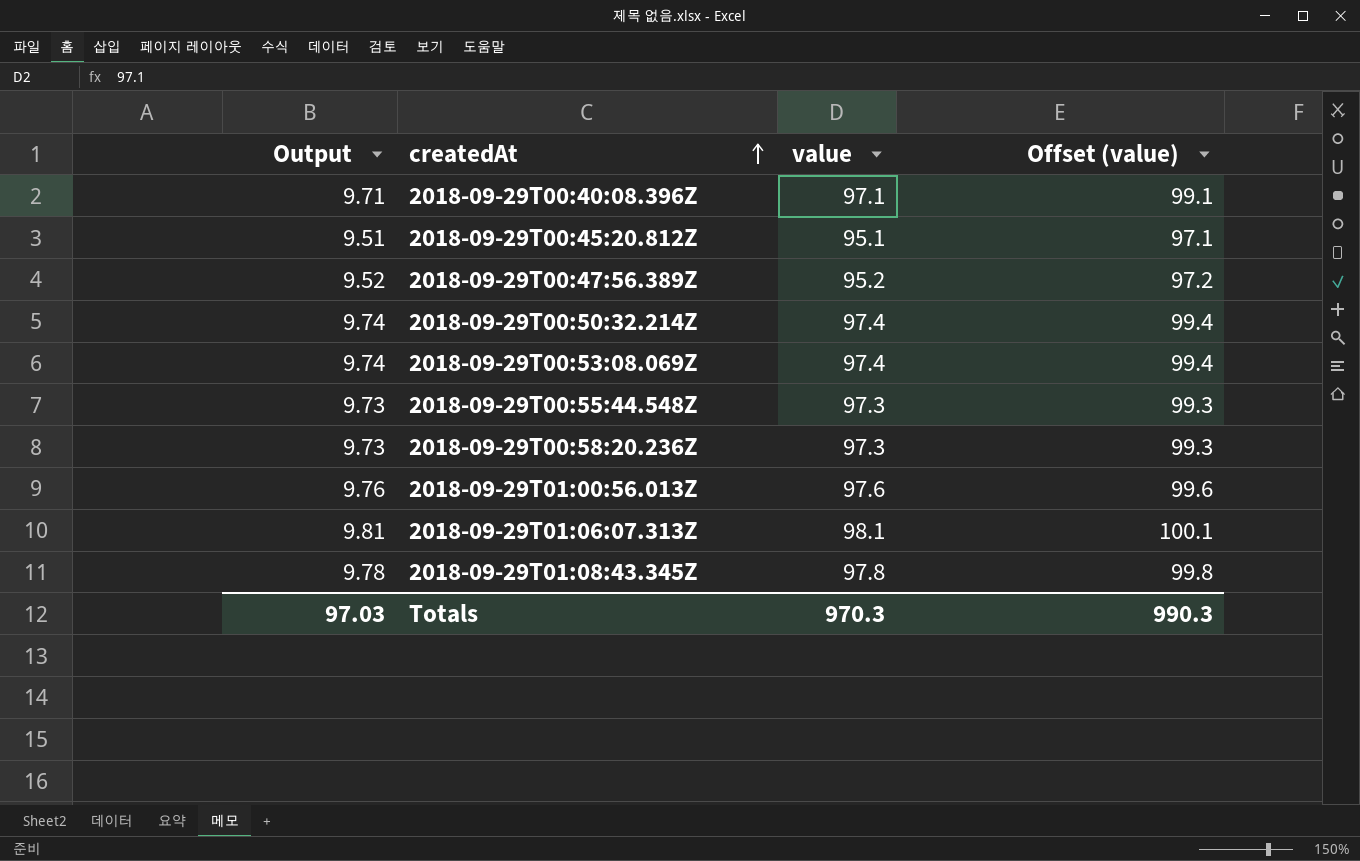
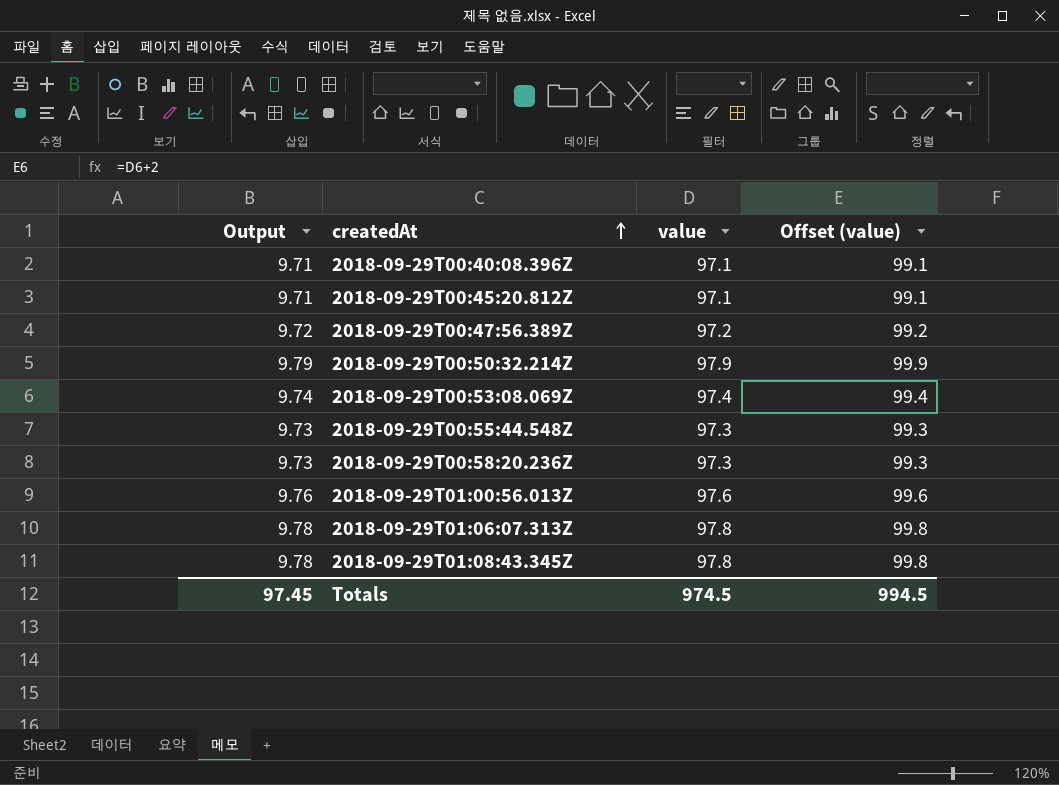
2018-09-29T00:45:20.812Z | Output: 9.51 -> 9.71
2018-09-29T00:45:20.812Z | value: 95.1 -> 97.1
2018-09-29T00:45:20.812Z | Offset (value): 97.1 -> 99.1
2018-09-29T00:47:56.389Z | Output: 9.52 -> 9.72
2018-09-29T00:47:56.389Z | value: 95.2 -> 97.2
2018-09-29T00:47:56.389Z | Offset (value): 97.2 -> 99.2
2018-09-29T00:50:32.214Z | Output: 9.74 -> 9.79
2018-09-29T00:50:32.214Z | value: 97.4 -> 97.9
2018-09-29T00:50:32.214Z | Offset (value): 99.4 -> 99.9
2018-09-29T01:06:07.313Z | Output: 9.81 -> 9.78
2018-09-29T01:06:07.313Z | value: 98.1 -> 97.8
2018-09-29T01:06:07.313Z | Offset (value): 100.1 -> 99.8
Totals | Output: 97.03 -> 97.45
Totals | value: 970.3 -> 974.5
Totals | Offset (value): 990.3 -> 994.5

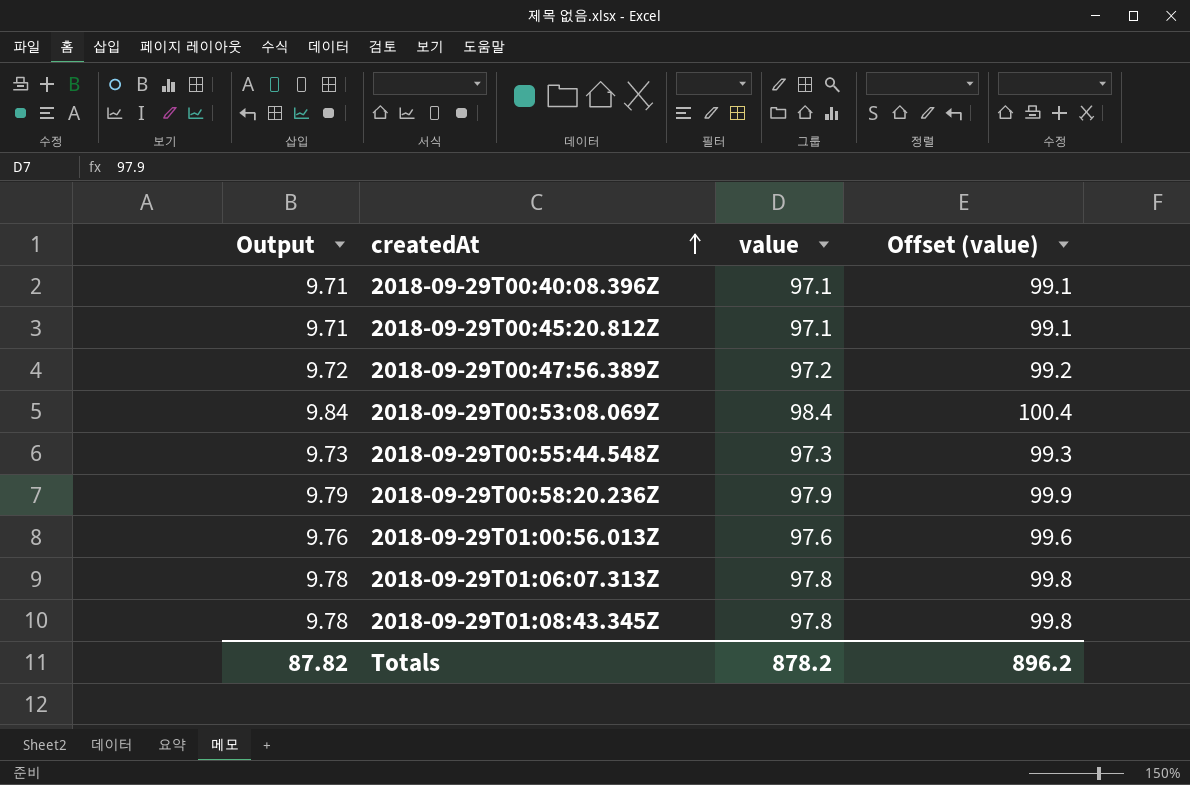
row 2018-09-29T00:50:32.214Z: 9.79 | 97.9 | 99.9 -> none
2018-09-29T00:53:08.069Z | Output: 9.74 -> 9.84
2018-09-29T00:53:08.069Z | value: 97.4 -> 98.4
2018-09-29T00:53:08.069Z | Offset (value): 99.4 -> 100.4
2018-09-29T00:58:20.236Z | Output: 9.73 -> 9.79
2018-09-29T00:58:20.236Z | value: 97.3 -> 97.9
2018-09-29T00:58:20.236Z | Offset (value): 99.3 -> 99.9
Totals | Output: 97.45 -> 87.82
Totals | value: 974.5 -> 878.2
Totals | Offset (value): 994.5 -> 896.2

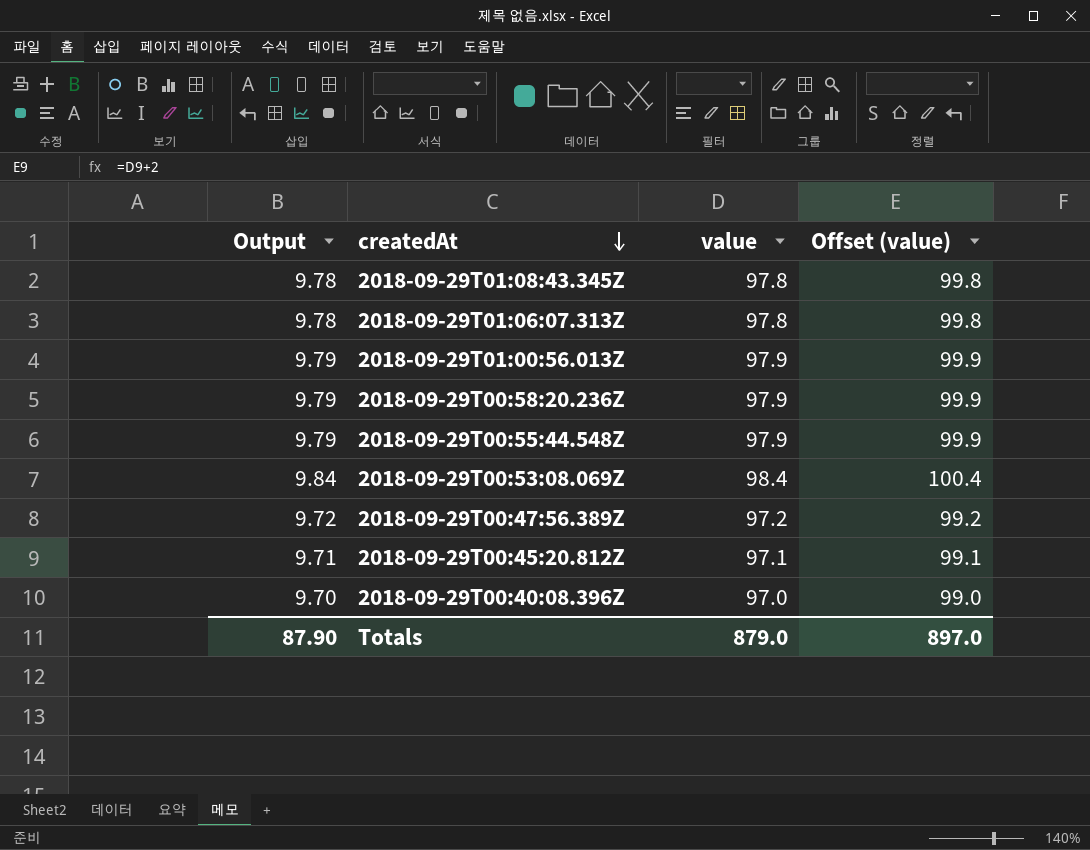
row order: createdAt ascending -> createdAt descending
2018-09-29T01:00:56.013Z | Output: 9.76 -> 9.79
2018-09-29T01:00:56.013Z | value: 97.6 -> 97.9
2018-09-29T01:00:56.013Z | Offset (value): 99.6 -> 99.9
2018-09-29T00:55:44.548Z | Output: 9.73 -> 9.79
2018-09-29T00:55:44.548Z | value: 97.3 -> 97.9
2018-09-29T00:55:44.548Z | Offset (value): 99.3 -> 99.9
2018-09-29T00:40:08.396Z | Output: 9.71 -> 9.70
2018-09-29T00:40:08.396Z | value: 97.1 -> 97.0
2018-09-29T00:40:08.396Z | Offset (value): 99.1 -> 99.0
Totals | Output: 87.82 -> 87.90
Totals | value: 878.2 -> 879.0
Totals | Offset (value): 896.2 -> 897.0

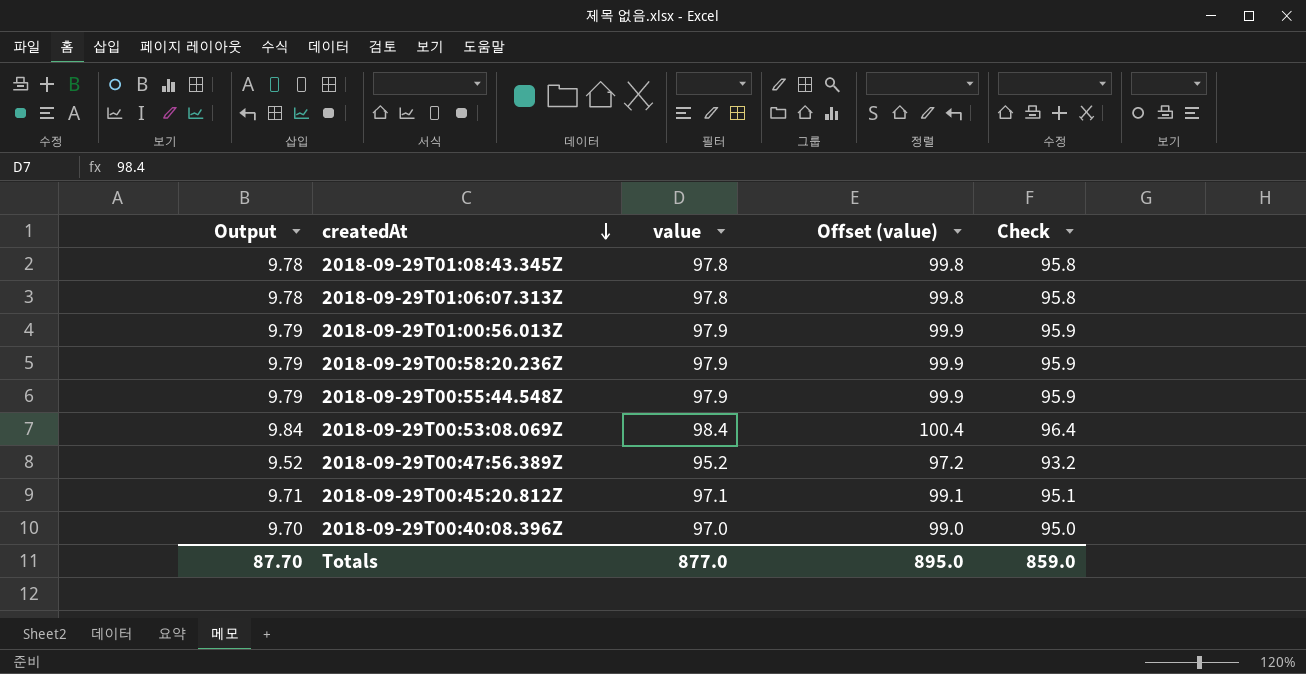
column Check | formula: none -> [value] - 2
2018-09-29T00:47:56.389Z | Output: 9.72 -> 9.52
2018-09-29T00:47:56.389Z | value: 97.2 -> 95.2
2018-09-29T00:47:56.389Z | Offset (value): 99.2 -> 97.2
Totals | Output: 87.90 -> 87.70
Totals | value: 879.0 -> 877.0
Totals | Offset (value): 897.0 -> 895.0

